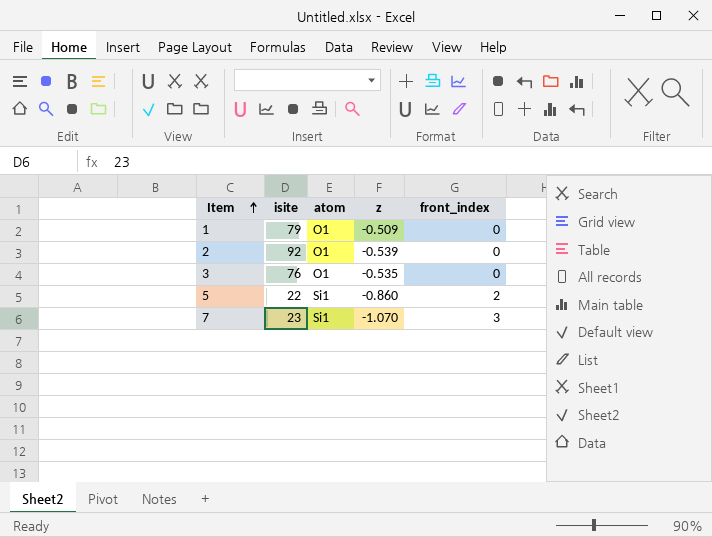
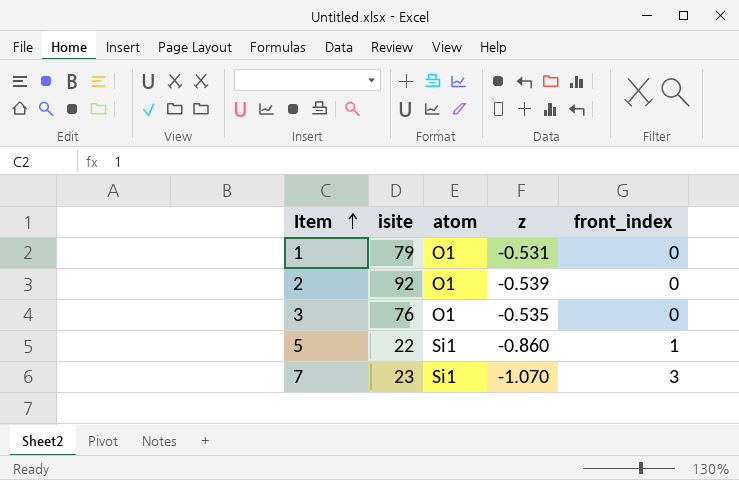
1 | z: -0.509 -> -0.531
5 | front_index: 2 -> 1

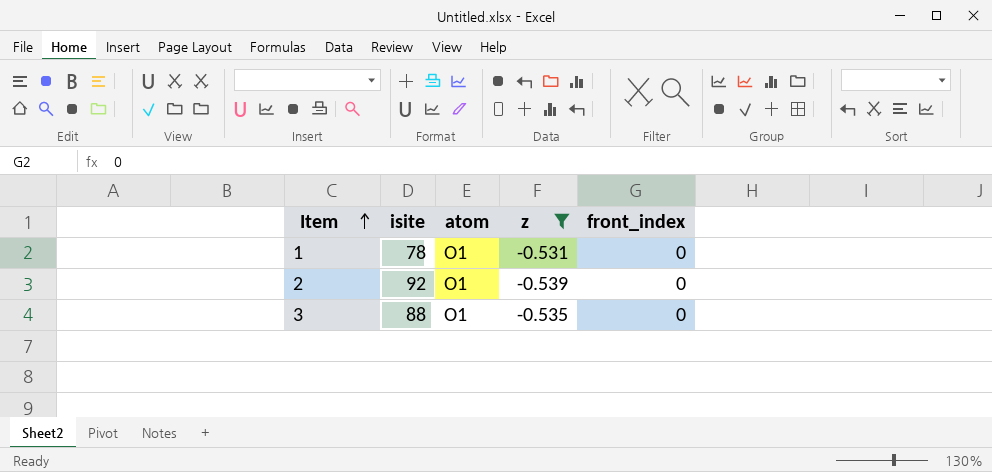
filter: none -> z >= -0.539
1 | isite: 79 -> 78
3 | isite: 76 -> 88

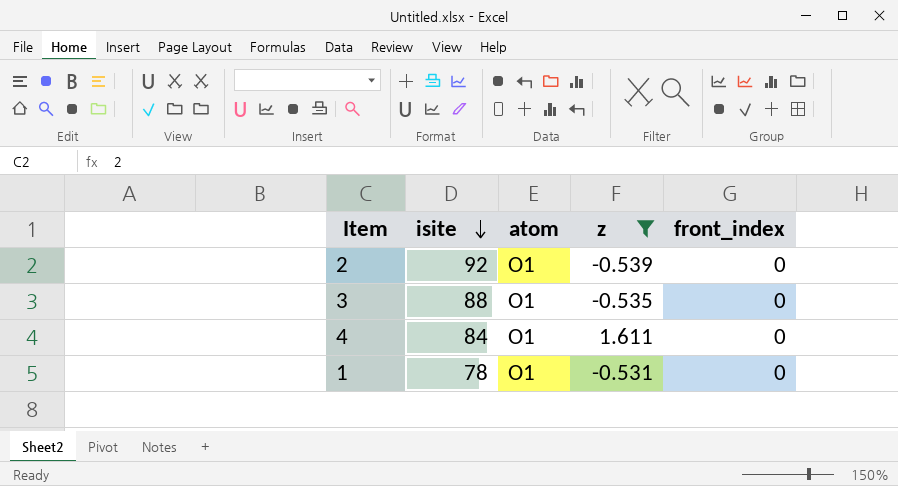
row order: Item ascending -> isite descending
row 4: none -> 84 | O1 | 1.611 | 0

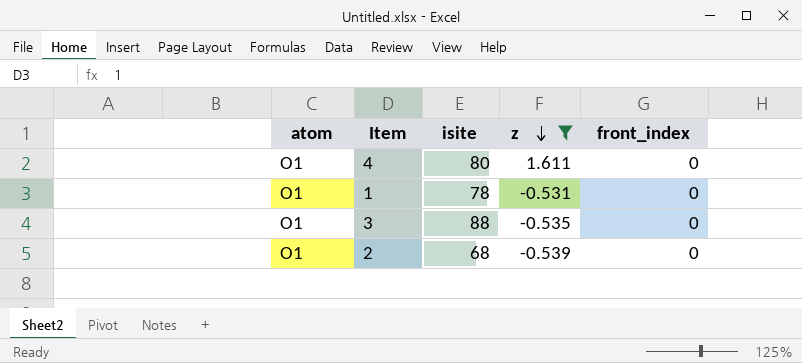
row order: isite descending -> z descending
column atom | position: 3 -> 1
4 | isite: 84 -> 80
2 | isite: 92 -> 68

